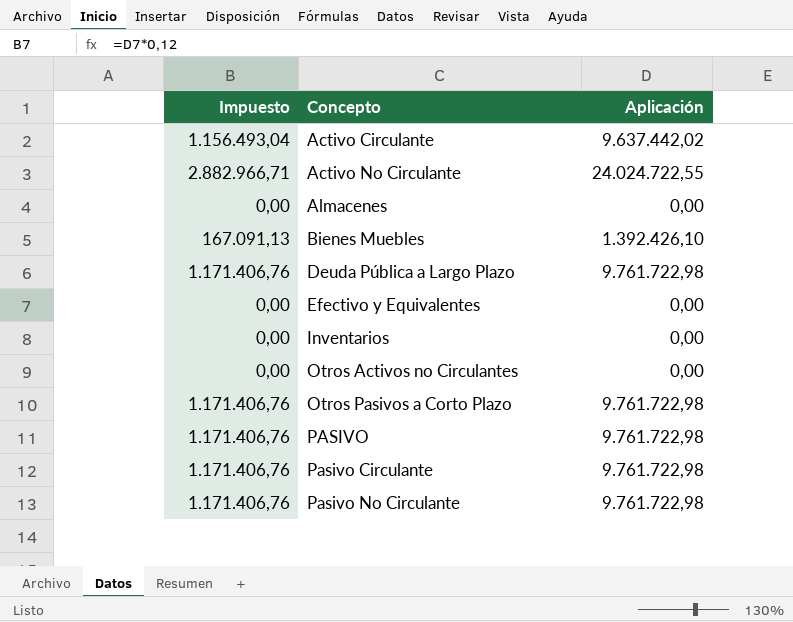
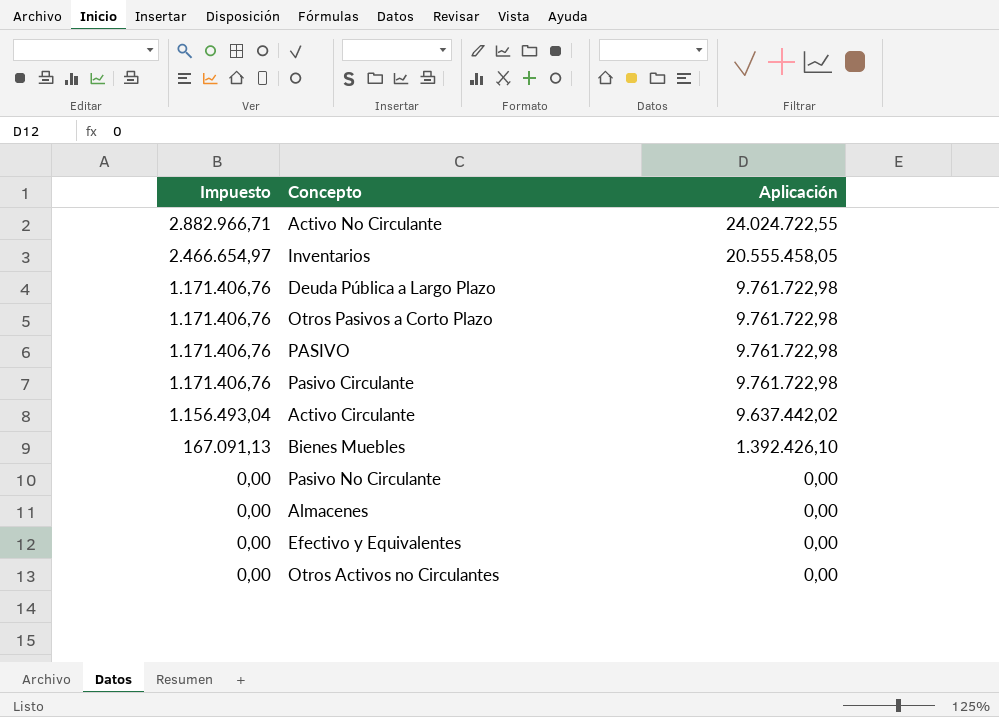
row order: Concepto ascending -> Impuesto descending
Inventarios | Impuesto: 0,00 -> 2.466.654,97
Inventarios | Aplicación: 0,00 -> 20.555.458,05
Pasivo No Circulante | Impuesto: 1.171.406,76 -> 0,00
Pasivo No Circulante | Aplicación: 9.761.722,98 -> 0,00

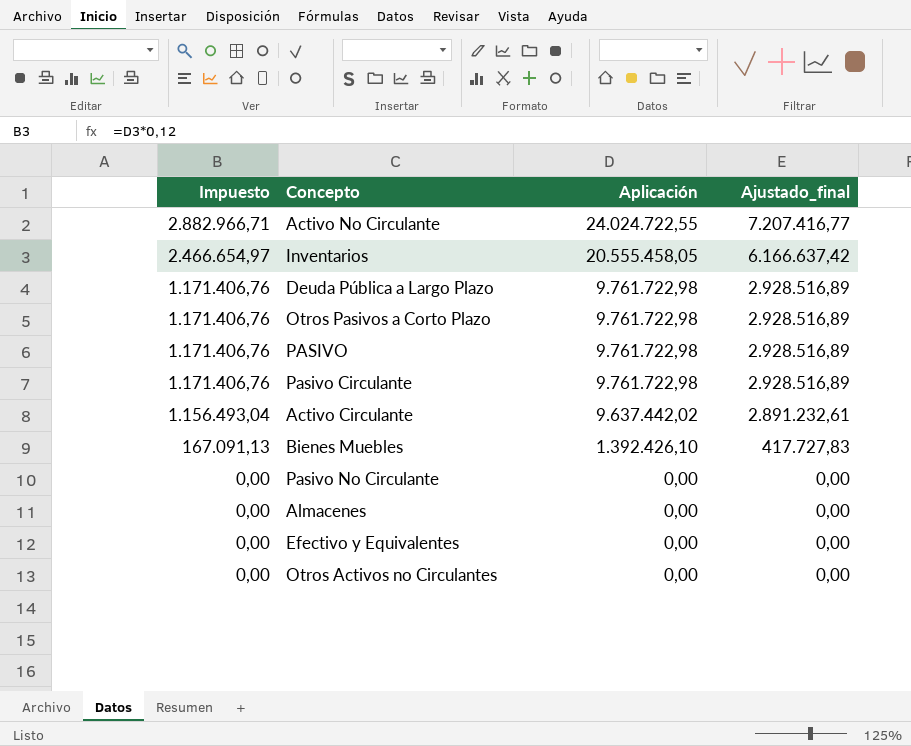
column Ajustado_final | formula: none -> [Aplicación] * 0,3

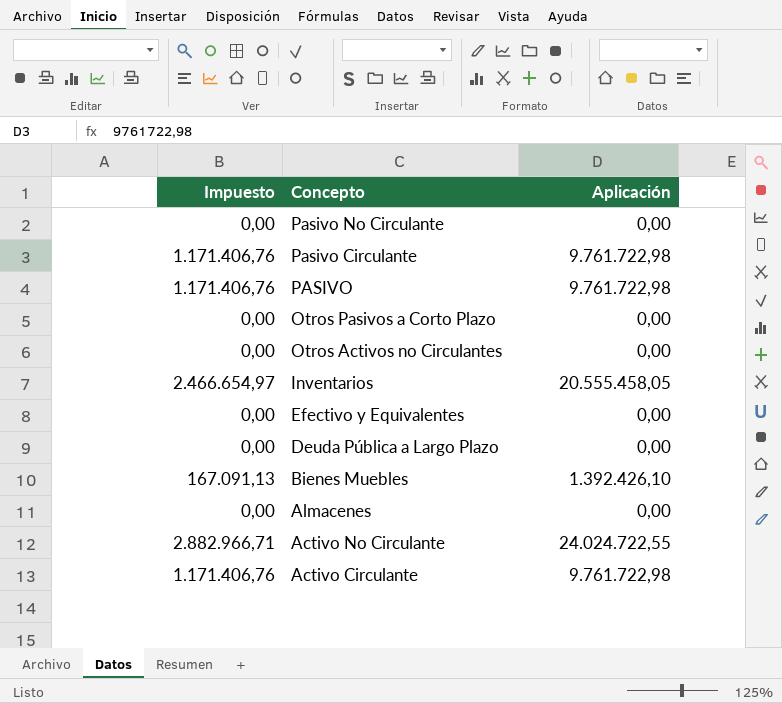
row order: Impuesto descending -> Concepto descending
column Ajustado_final | formula: [Aplicación] * 0,3 -> none
Otros Pasivos a Corto Plazo | Impuesto: 1.171.406,76 -> 0,00
Otros Pasivos a Corto Plazo | Aplicación: 9.761.722,98 -> 0,00
Deuda Pública a Largo Plazo | Impuesto: 1.171.406,76 -> 0,00
Deuda Pública a Largo Plazo | Aplicación: 9.761.722,98 -> 0,00
Activo Circulante | Impuesto: 1.156.493,04 -> 1.171.406,76
Activo Circulante | Aplicación: 9.637.442,02 -> 9.761.722,98

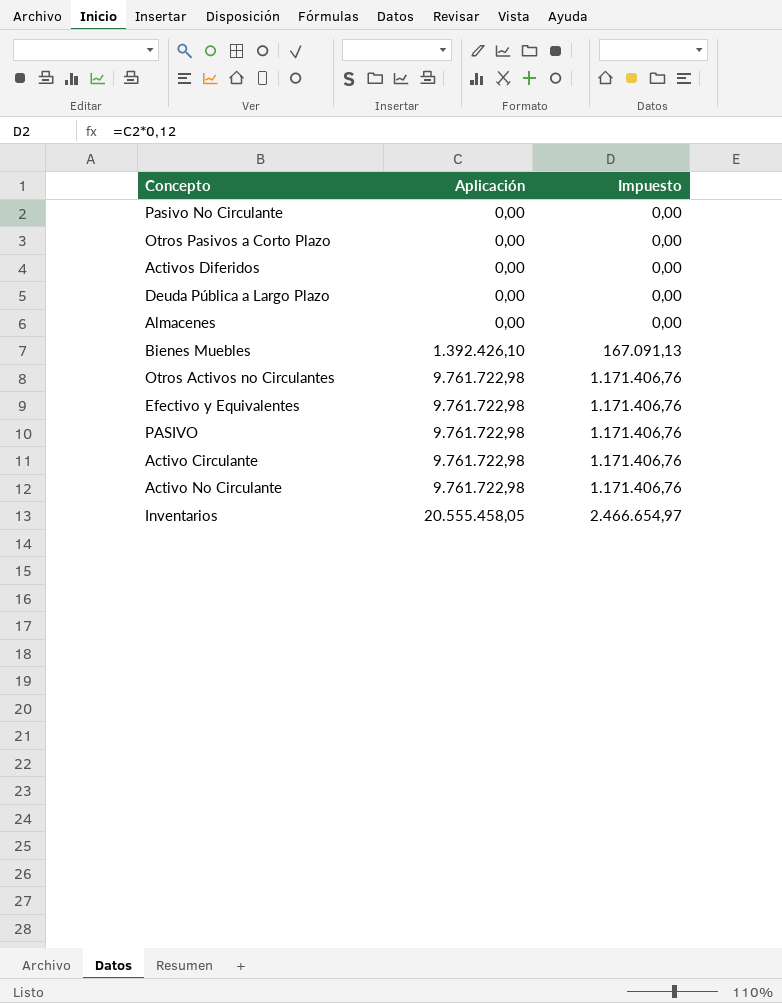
row order: Concepto descending -> Aplicación ascending
column Impuesto | position: 1 -> 3
row Pasivo Circulante: 1.171.406,76 | 9.761.722,98 -> none
row Activos Diferidos: none -> 0,00 | 0,00
Otros Activos no Circulantes | Aplicación: 0,00 -> 9.761.722,98
Otros Activos no Circulantes | Impuesto: 0,00 -> 1.171.406,76
Efectivo y Equivalentes | Aplicación: 0,00 -> 9.761.722,98
Efectivo y Equivalentes | Impuesto: 0,00 -> 1.171.406,76
Activo No Circulante | Aplicación: 24.024.722,55 -> 9.761.722,98
Activo No Circulante | Impuesto: 2.882.966,71 -> 1.171.406,76

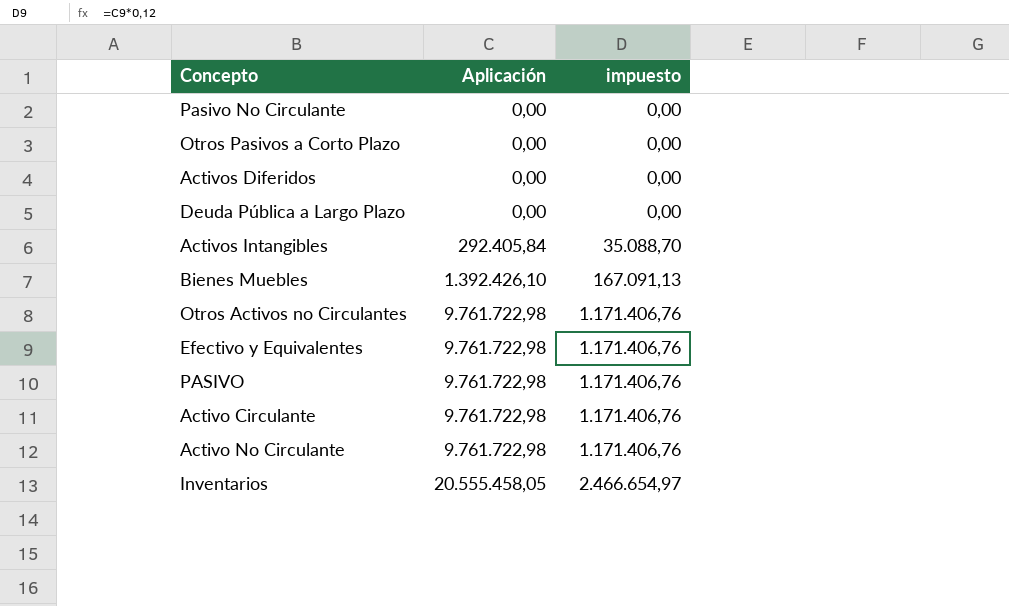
column name: Impuesto -> impuesto
row Almacenes: 0,00 | 0,00 -> none
row Activos Intangibles: none -> 292.405,84 | 35.088,70

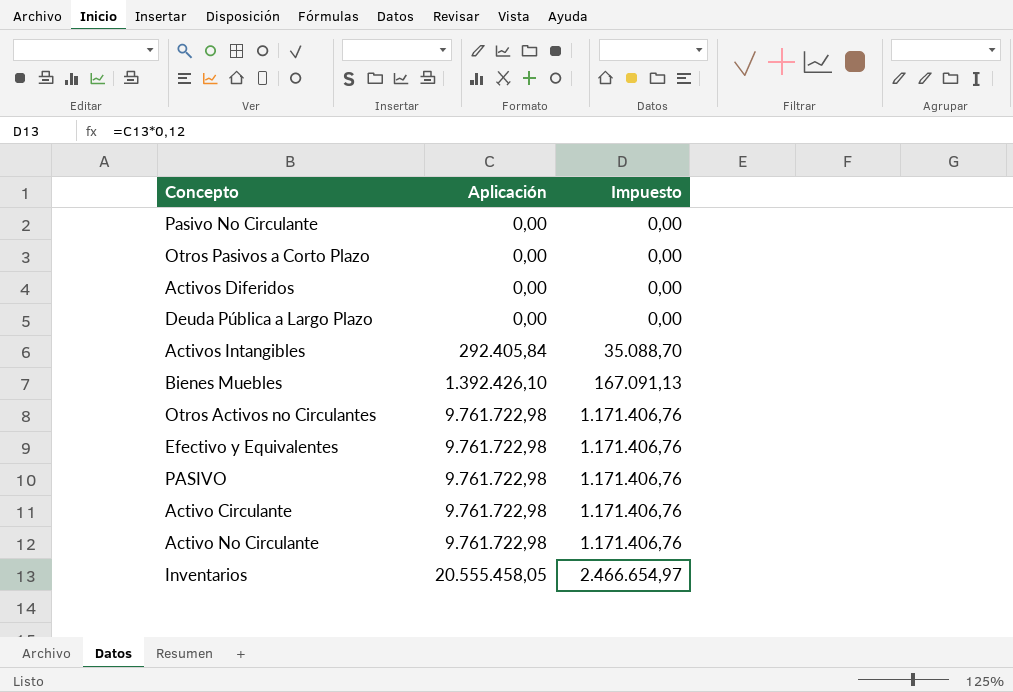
column name: impuesto -> Impuesto

